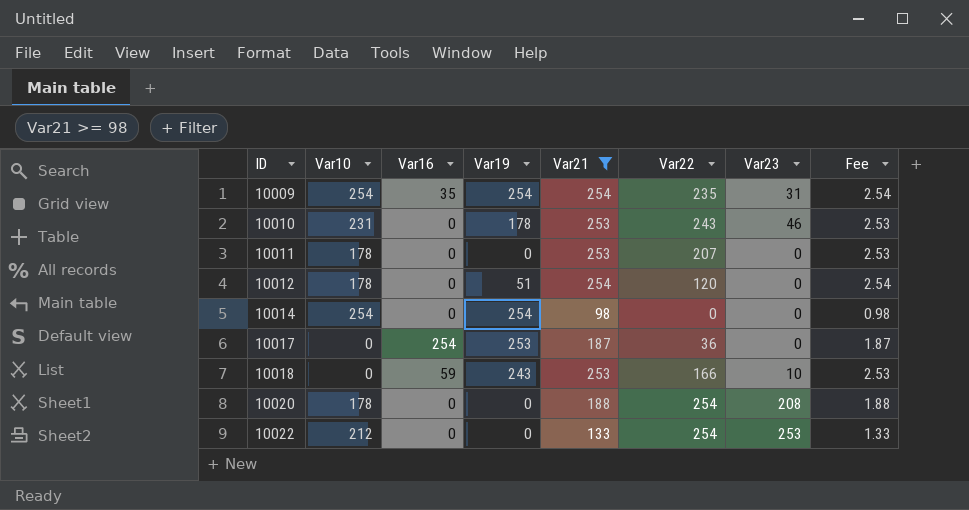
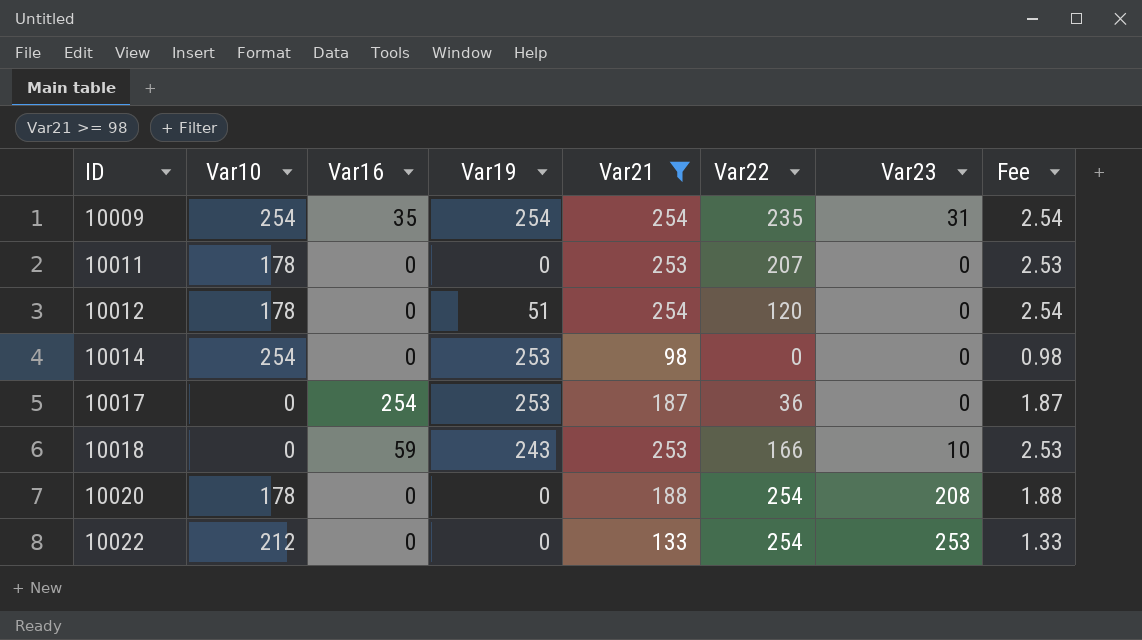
row 10010: 231 | 0 | 178 | 253 | 243 | 46 | 2.53 -> none
10014 | Var19: 254 -> 253

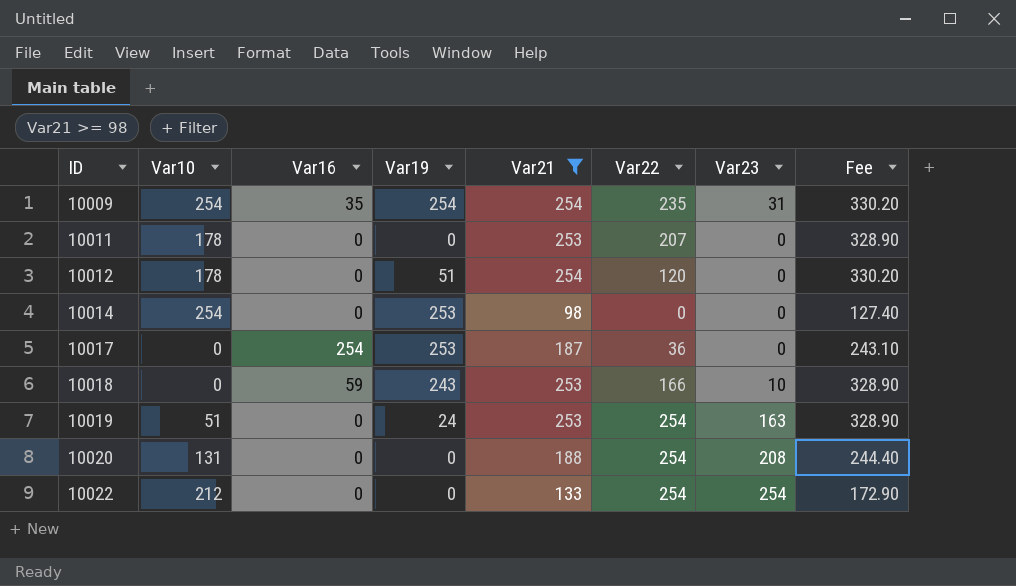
column Fee | formula: [Var21] * 0.01 -> [Var21] * 1.3
row 10019: none -> 51 | 0 | 24 | 253 | 254 | 163 | 328.90
10020 | Var10: 178 -> 131
10022 | Var23: 253 -> 254

